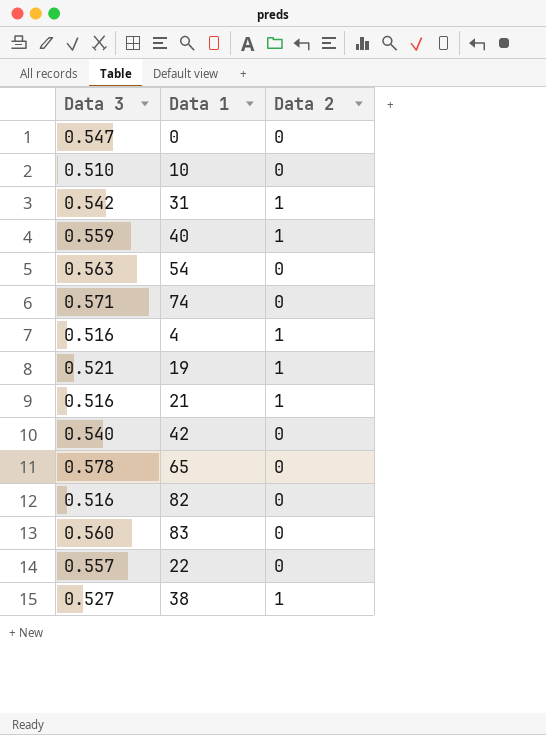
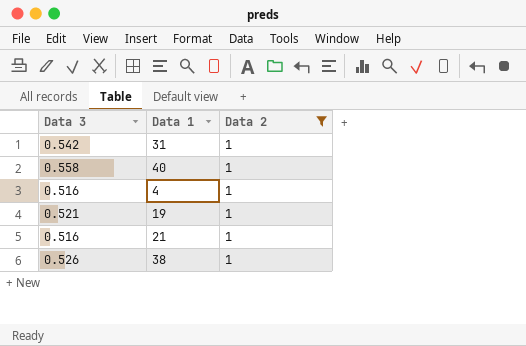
filter: none -> Data 2 = 1
40 | Data 3: 0.559 -> 0.558
38 | Data 3: 0.527 -> 0.526

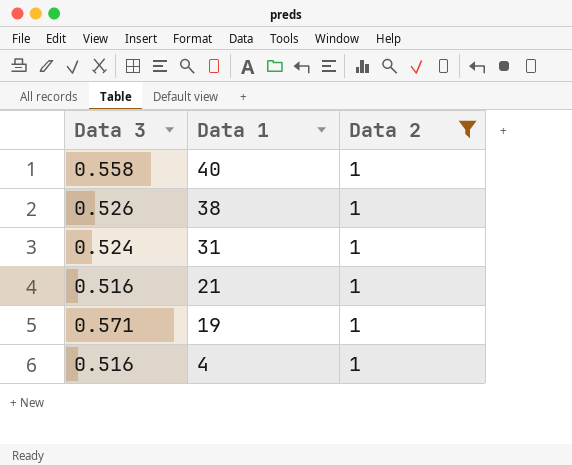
row order: none -> Data 1 descending
31 | Data 3: 0.542 -> 0.524
19 | Data 3: 0.521 -> 0.571

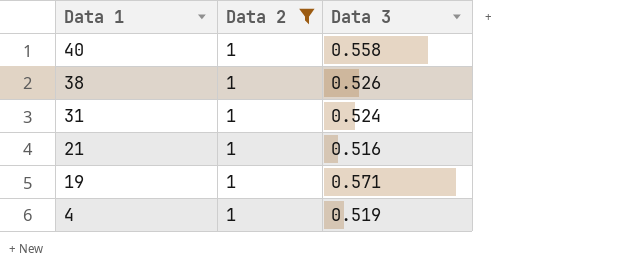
column Data 3 | position: 1 -> 3
4 | Data 3: 0.516 -> 0.519

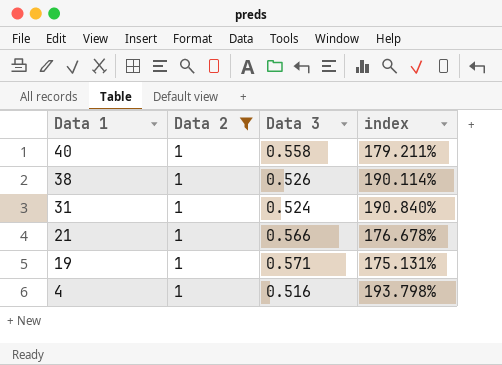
column index | formula: none -> [Data 2] / [Data 3]
21 | Data 3: 0.516 -> 0.566
4 | Data 3: 0.519 -> 0.516

